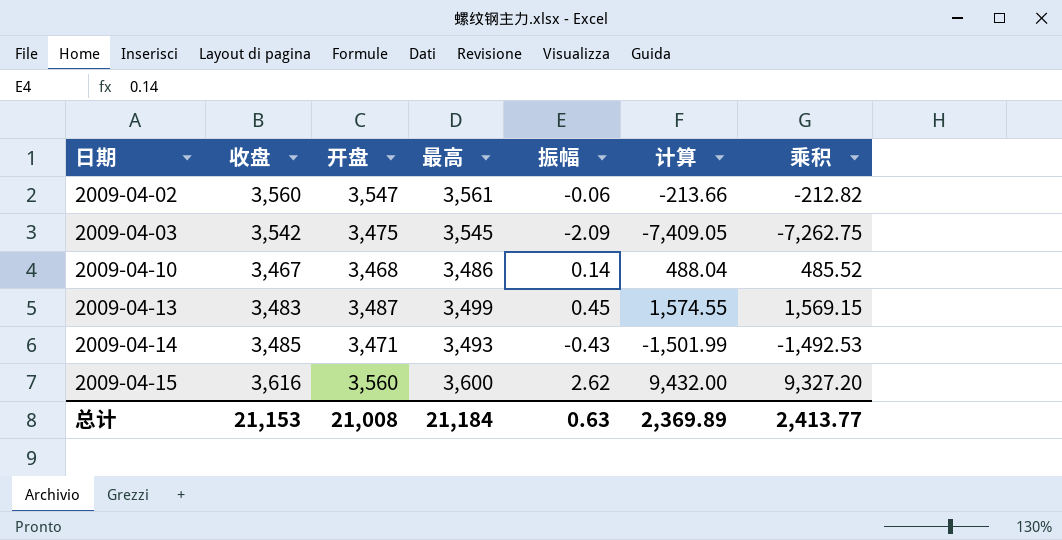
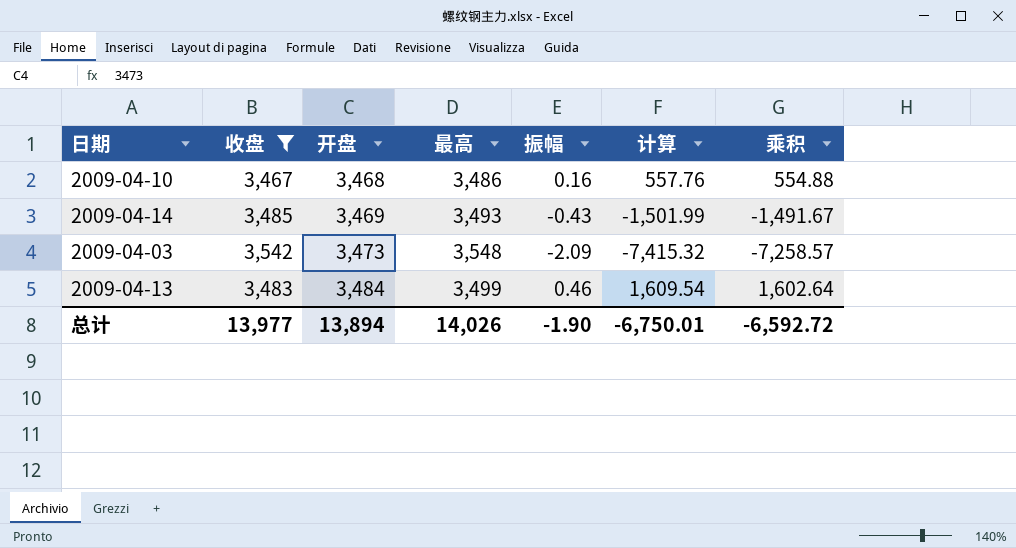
filter: none -> 收盘 <= 3,542
row order: 日期 ascending -> 开盘 ascending
2009-04-10 | 振幅: 0.14 -> 0.16
2009-04-10 | 计算: 488.04 -> 557.76
2009-04-10 | 乘积: 485.52 -> 554.88
2009-04-14 | 开盘: 3,471 -> 3,469
2009-04-14 | 乘积: -1,492.53 -> -1,491.67
2009-04-03 | 开盘: 3,475 -> 3,473
2009-04-03 | 最高: 3,545 -> 3,548
2009-04-03 | 计算: -7,409.05 -> -7,415.32
2009-04-03 | 乘积: -7,262.75 -> -7,258.57
2009-04-13 | 开盘: 3,487 -> 3,484
2009-04-13 | 振幅: 0.45 -> 0.46
2009-04-13 | 计算: 1,574.55 -> 1,609.54
2009-04-13 | 乘积: 1,569.15 -> 1,602.64
总计 | 收盘: 21,153 -> 13,977
总计 | 开盘: 21,008 -> 13,894
总计 | 最高: 21,184 -> 14,026
总计 | 振幅: 0.63 -> -1.90
总计 | 计算: 2,369.89 -> -6,750.01
总计 | 乘积: 2,413.77 -> -6,592.72

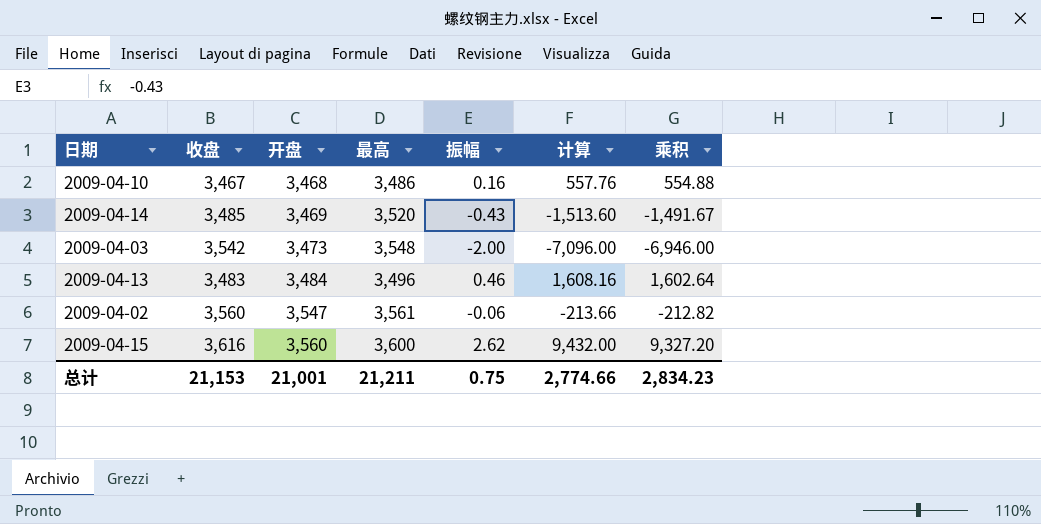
filter: 收盘 <= 3,542 -> none
2009-04-14 | 最高: 3,493 -> 3,520
2009-04-14 | 计算: -1,501.99 -> -1,513.60
2009-04-03 | 振幅: -2.09 -> -2.00
2009-04-03 | 计算: -7,415.32 -> -7,096.00
2009-04-03 | 乘积: -7,258.57 -> -6,946.00
2009-04-13 | 最高: 3,499 -> 3,496
2009-04-13 | 计算: 1,609.54 -> 1,608.16
总计 | 收盘: 13,977 -> 21,153
总计 | 开盘: 13,894 -> 21,001
总计 | 最高: 14,026 -> 21,211
总计 | 振幅: -1.90 -> 0.75
总计 | 计算: -6,750.01 -> 2,774.66
总计 | 乘积: -6,592.72 -> 2,834.23

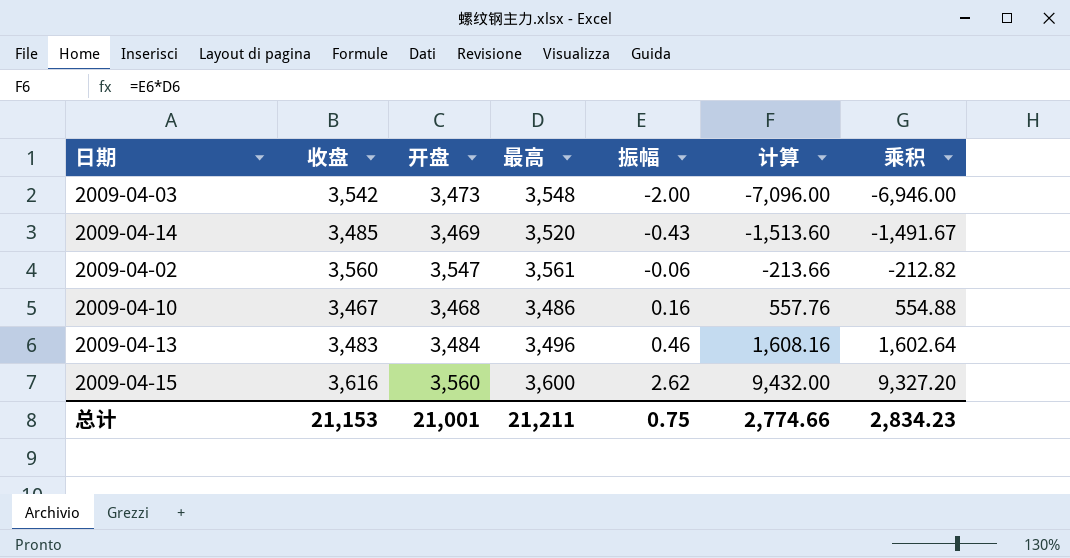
row order: 开盘 ascending -> 振幅 ascending

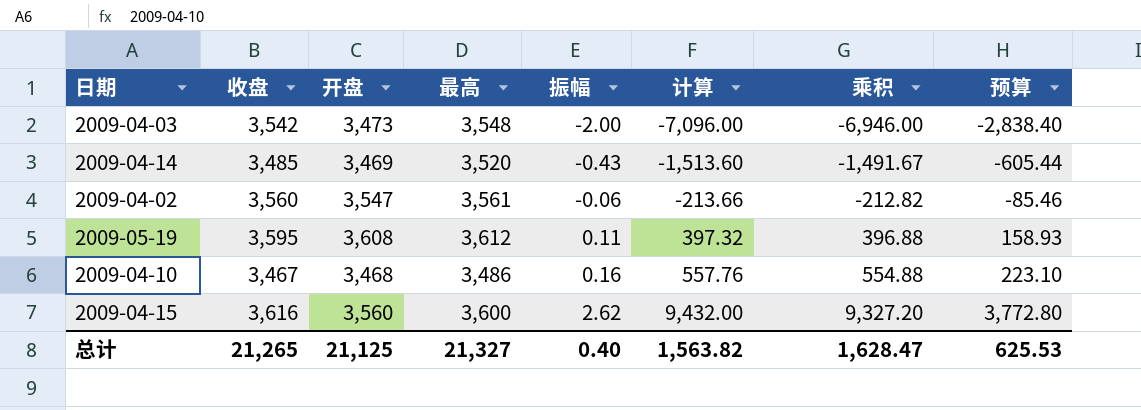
column 预算 | formula: none -> [计算] * 0.4
row 2009-04-13: 3,483 | 3,484 | 3,496 | 0.46 | 1,608.16 | 1,602.64 -> none
row 2009-05-19: none -> 3,595 | 3,608 | 3,612 | 0.11 | 397.32 | 396.88 | 158.93
总计 | 收盘: 21,153 -> 21,265
总计 | 开盘: 21,001 -> 21,125
总计 | 最高: 21,211 -> 21,327
总计 | 振幅: 0.75 -> 0.40
总计 | 计算: 2,774.66 -> 1,563.82
总计 | 乘积: 2,834.23 -> 1,628.47

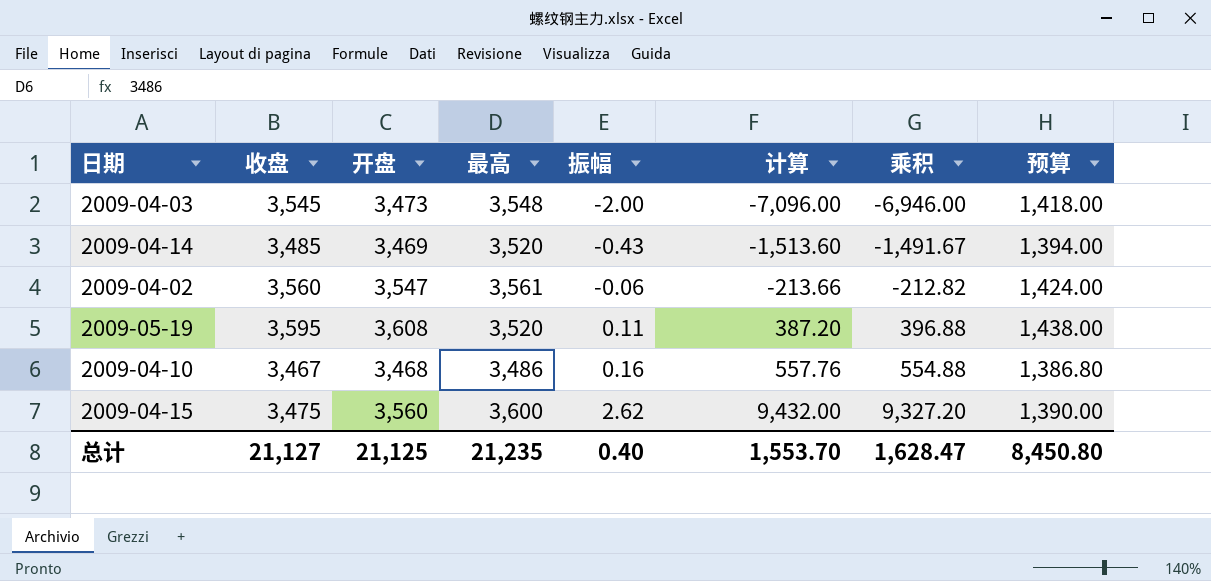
column 预算 | formula: [计算] * 0.4 -> [收盘] * 0.4
2009-04-03 | 收盘: 3,542 -> 3,545
2009-05-19 | 最高: 3,612 -> 3,520
2009-05-19 | 计算: 397.32 -> 387.20
2009-04-15 | 收盘: 3,616 -> 3,475
总计 | 收盘: 21,265 -> 21,127
总计 | 最高: 21,327 -> 21,235
总计 | 计算: 1,563.82 -> 1,553.70
总计 | 预算: 625.53 -> 8,450.80

